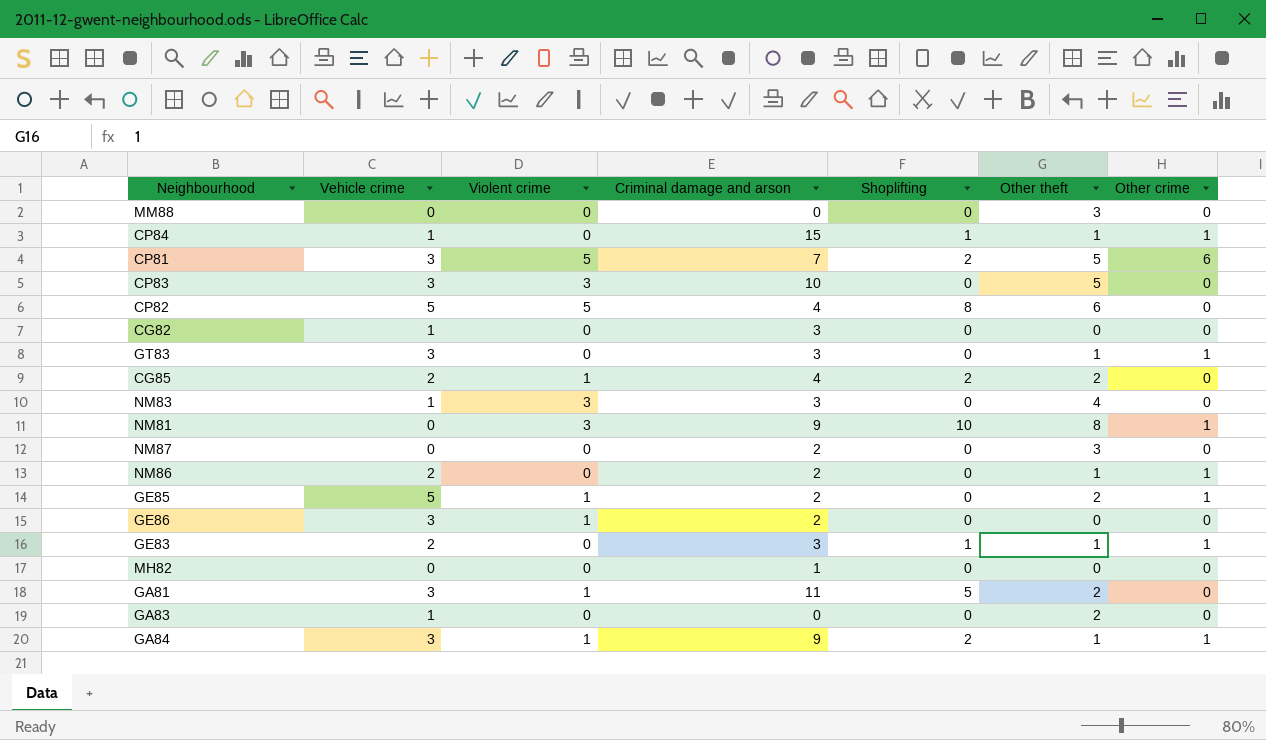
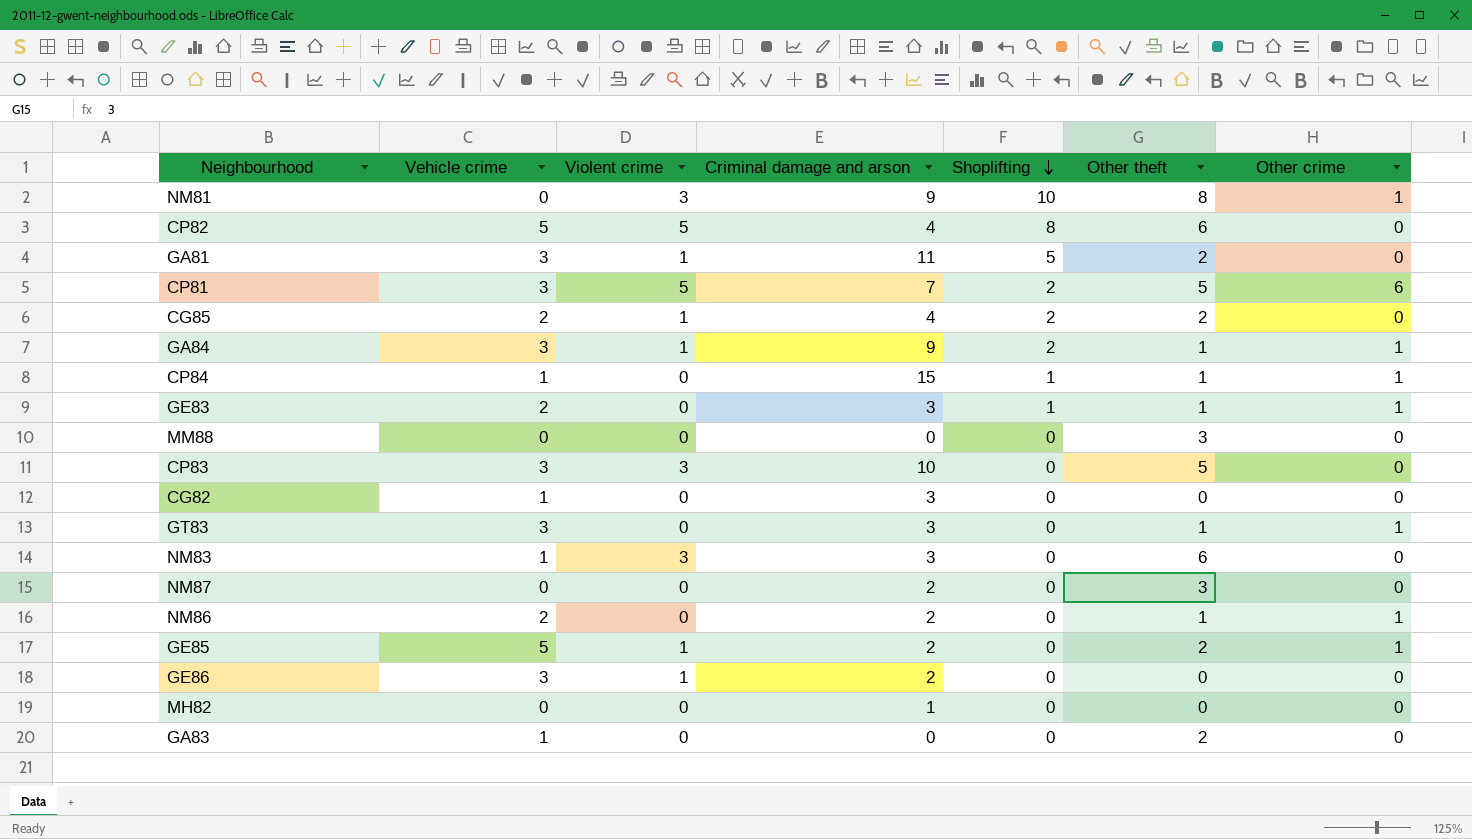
row order: none -> Shoplifting descending
NM83 | Other theft: 4 -> 6

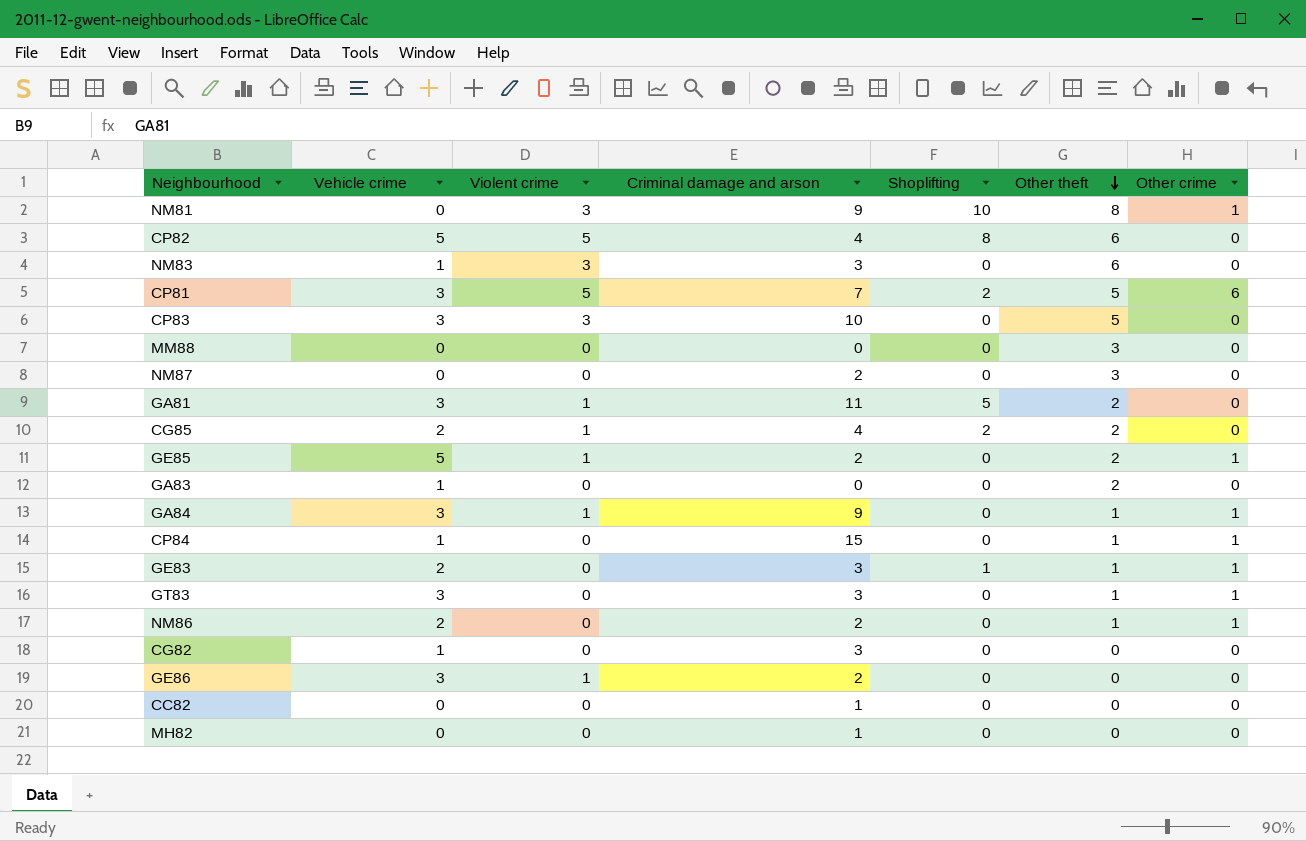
row order: Shoplifting descending -> Other theft descending
GA84 | Shoplifting: 2 -> 0
CP84 | Shoplifting: 1 -> 0
row CC82: none -> 0 | 0 | 1 | 0 | 0 | 0

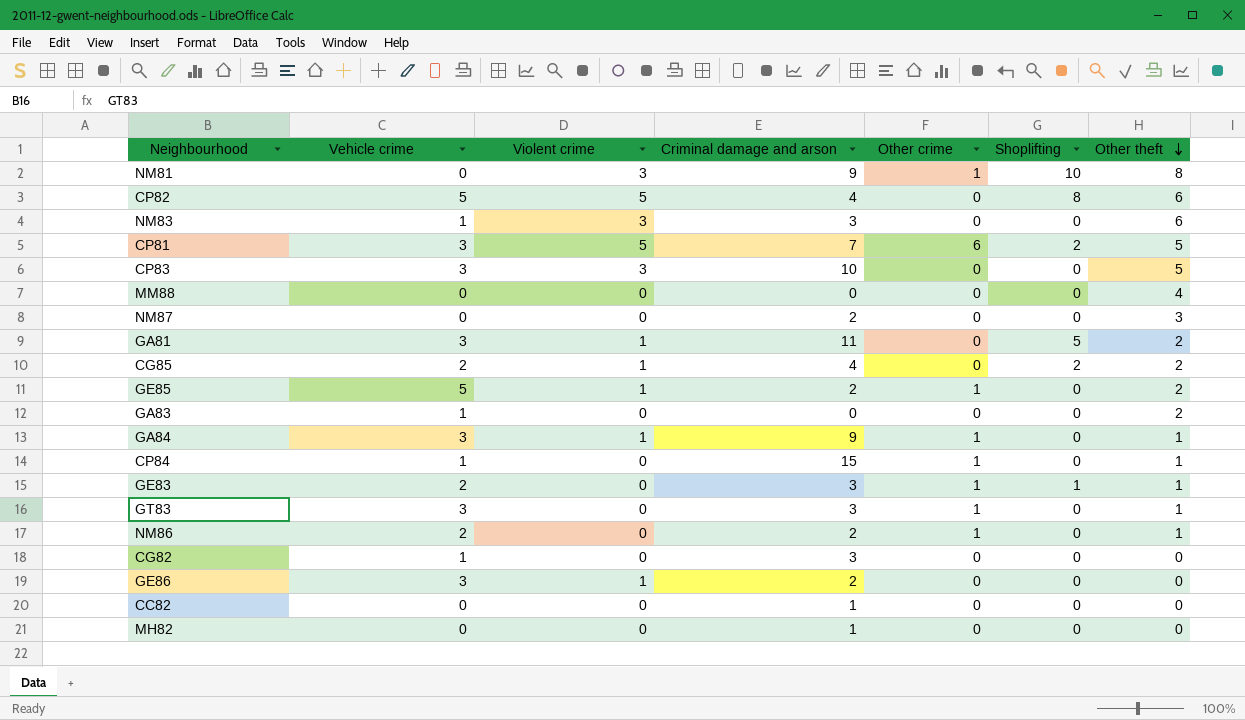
column Other crime | position: 7 -> 5
MM88 | Other theft: 3 -> 4

